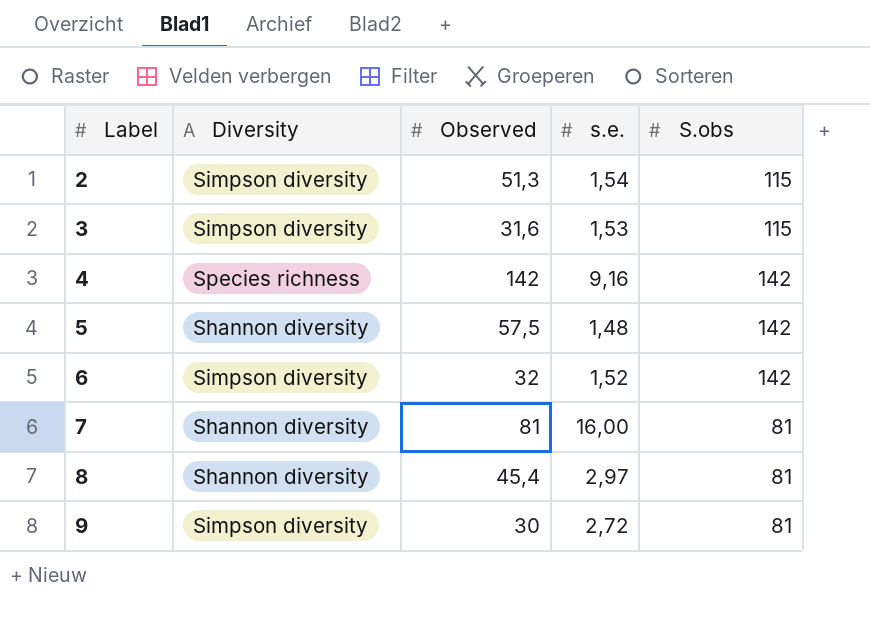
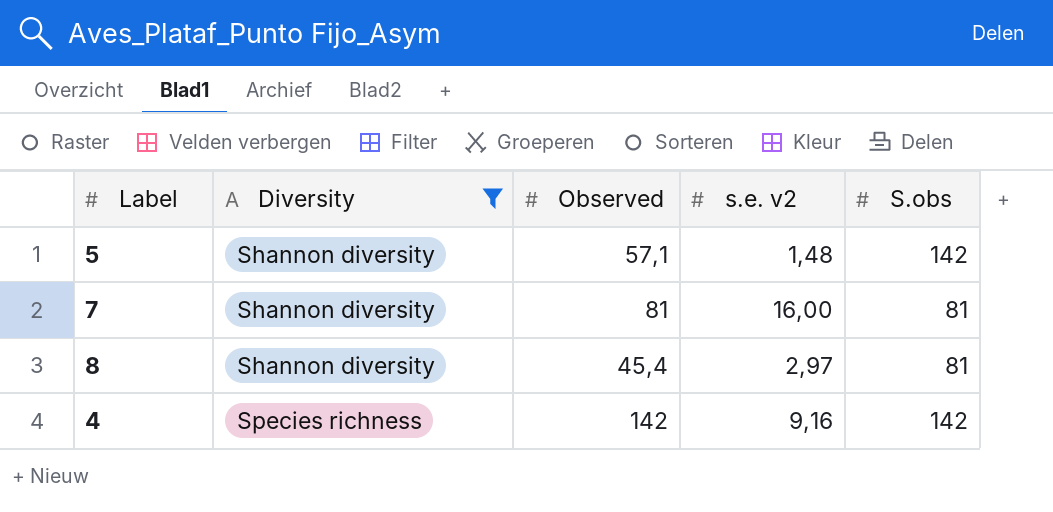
filter: none -> Diversity != Simpson diversity
row order: Label ascending -> Diversity ascending
column name: s.e. -> s.e. v2
5 | Observed: 57,5 -> 57,1

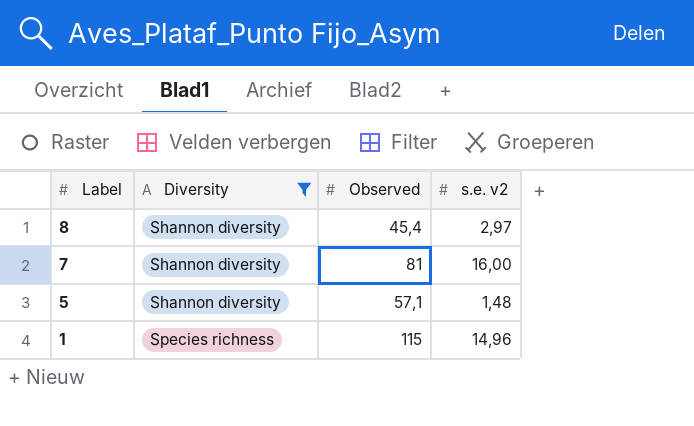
row order: Diversity ascending -> Label descending
column S.obs | position: 5 -> none
row 4: Species richness | 142 | 9,16 | 142 -> none
row 1: none -> Species richness | 115 | 14,96

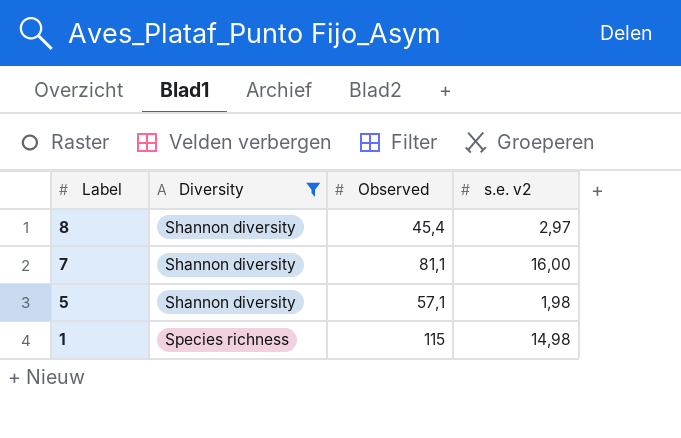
7 | Observed: 81 -> 81,1
5 | s.e. v2: 1,48 -> 1,98
1 | s.e. v2: 14,96 -> 14,98

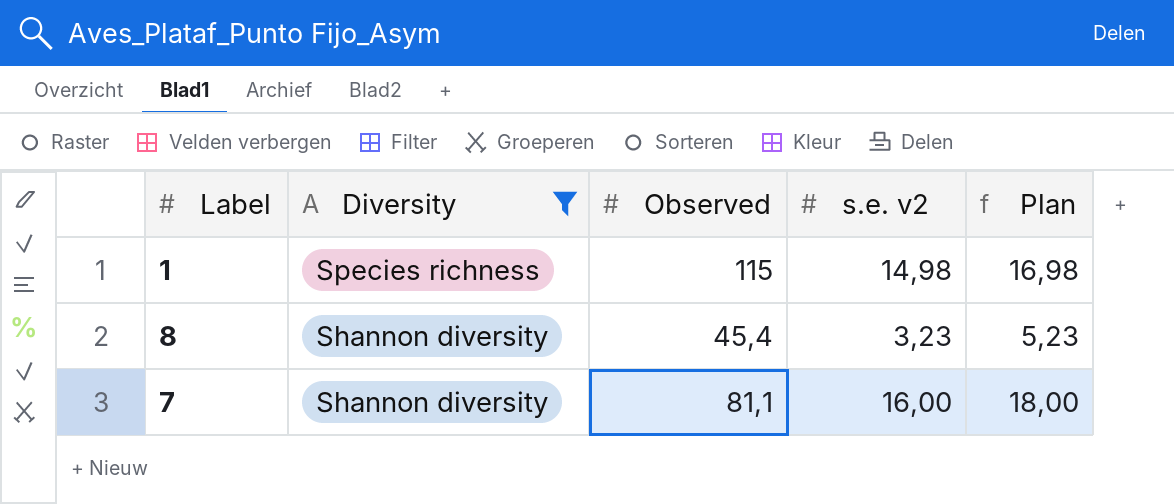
row order: Label descending -> Diversity descending
column Plan | formula: none -> [s.e. v2] + 2
row 5: Shannon diversity | 57,1 | 1,98 -> none
8 | s.e. v2: 2,97 -> 3,23

